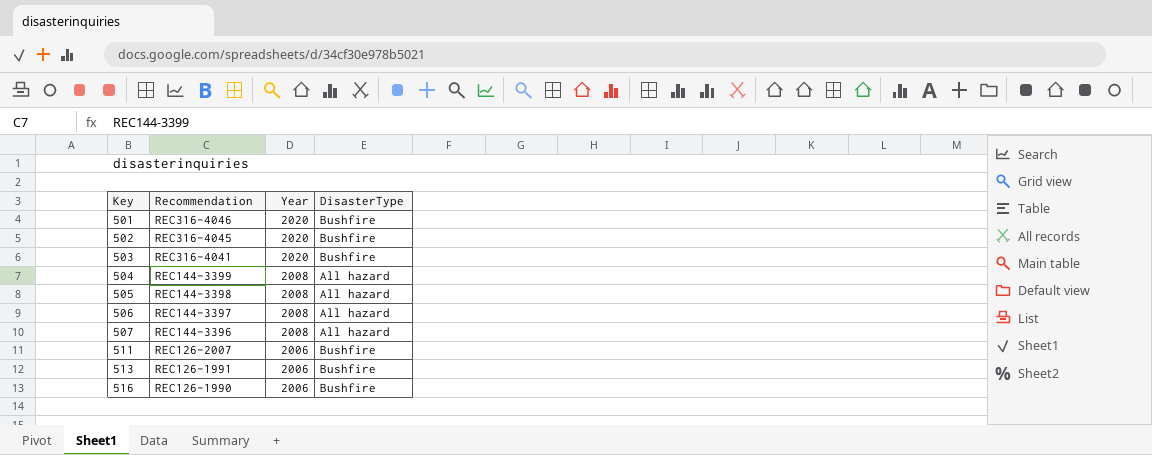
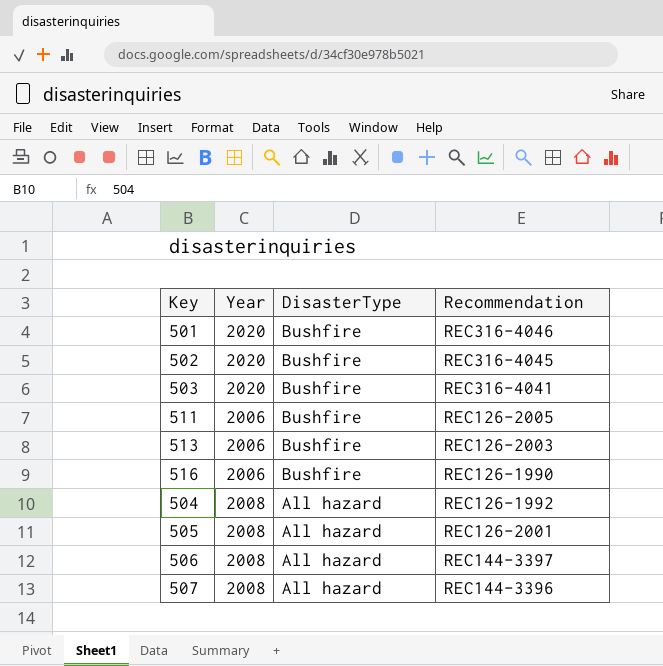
row order: Key ascending -> DisasterType descending
column Recommendation | position: 2 -> 4
511 | Recommendation: REC126-2007 -> REC126-2005
513 | Recommendation: REC126-1991 -> REC126-2003
504 | Recommendation: REC144-3399 -> REC126-1992
505 | Recommendation: REC144-3398 -> REC126-2001

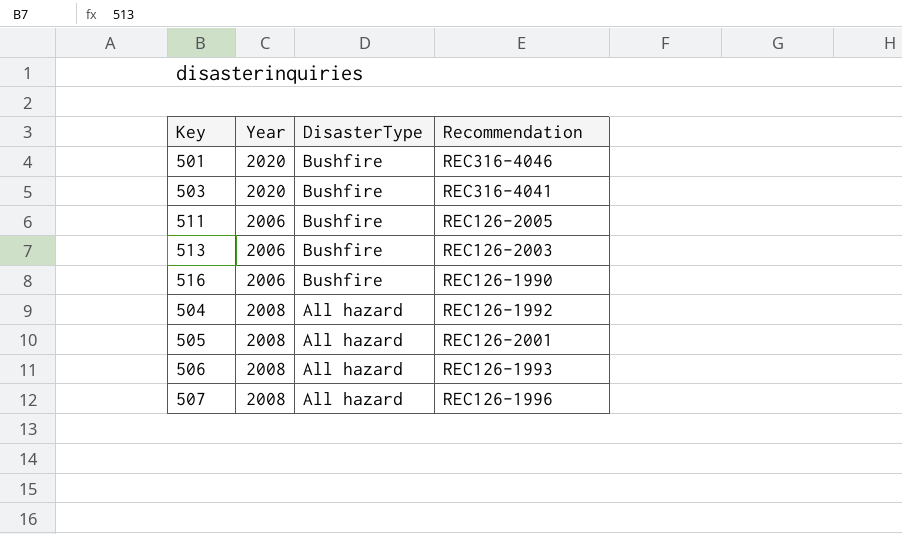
row 502: 2020 | Bushfire | REC316-4045 -> none
506 | Recommendation: REC144-3397 -> REC126-1993
507 | Recommendation: REC144-3396 -> REC126-1996

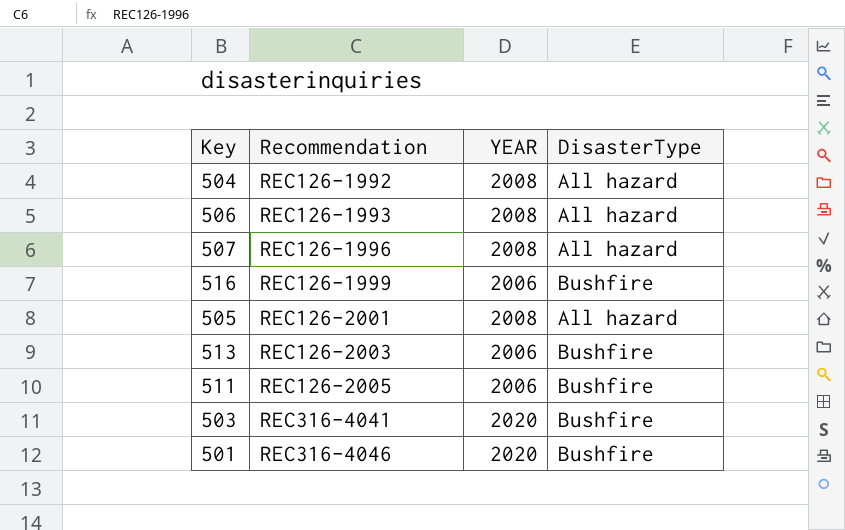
row order: DisasterType descending -> Recommendation ascending
column Recommendation | position: 4 -> 2
column name: Year -> YEAR
516 | Recommendation: REC126-1990 -> REC126-1999

